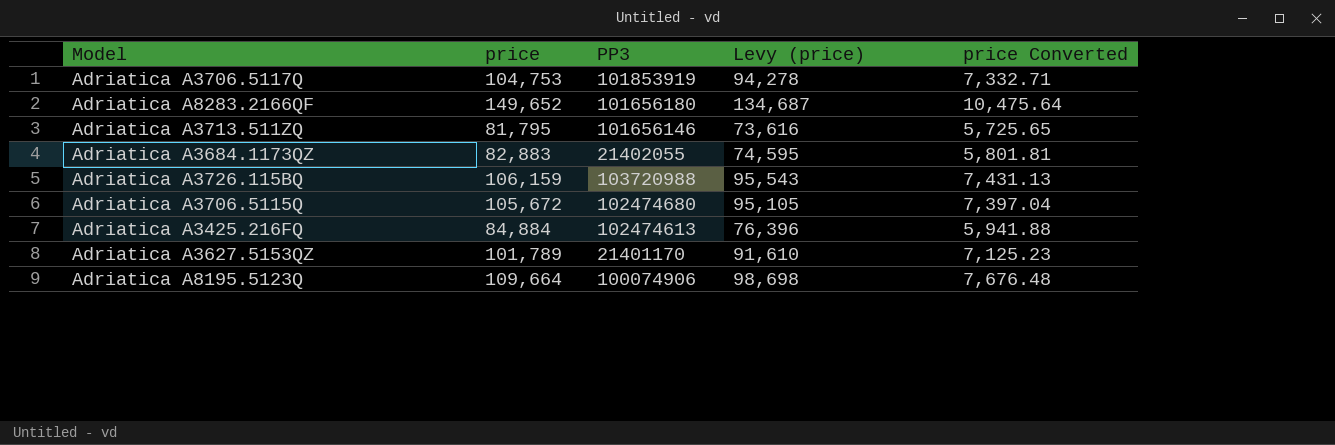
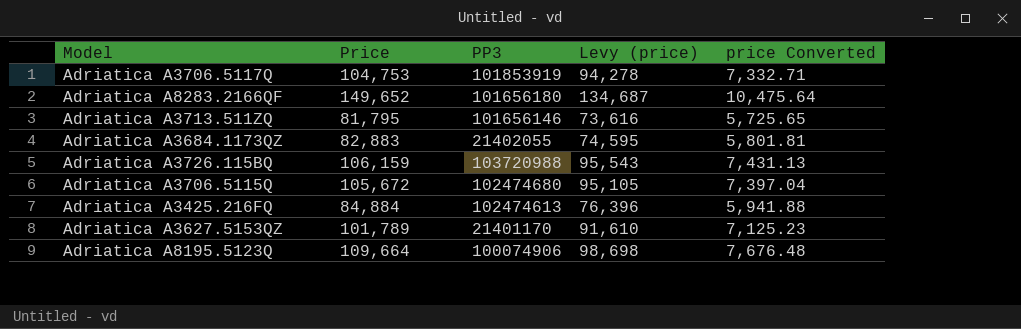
column name: price -> Price

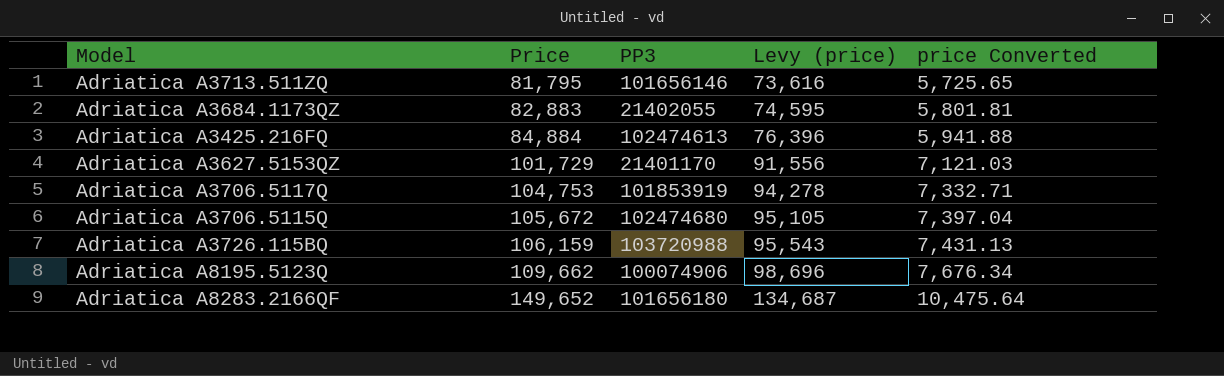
row order: none -> Price ascending
Adriatica A3627.5153QZ | Price: 101,789 -> 101,729
Adriatica A3627.5153QZ | Levy (price): 91,610 -> 91,556
Adriatica A3627.5153QZ | price Converted: 7,125.23 -> 7,121.03
Adriatica A8195.5123Q | Price: 109,664 -> 109,662
Adriatica A8195.5123Q | Levy (price): 98,698 -> 98,696
Adriatica A8195.5123Q | price Converted: 7,676.48 -> 7,676.34

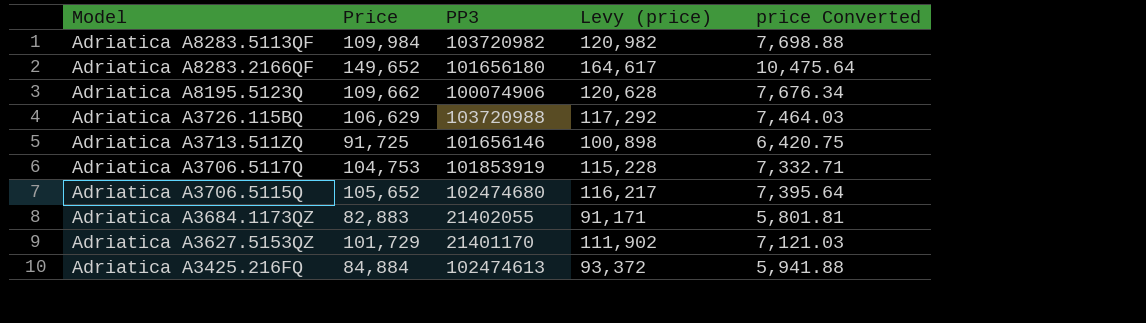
row order: Price ascending -> Model descending
column Levy (price) | formula: [Price] * 0.9 -> [Price] * 1.1
row Adriatica A8283.5113QF: none -> 109,984 | 103720982 | 120,982 | 7,698.88
Adriatica A3726.115BQ | Price: 106,159 -> 106,629
Adriatica A3726.115BQ | price Converted: 7,431.13 -> 7,464.03
Adriatica A3713.511ZQ | Price: 81,795 -> 91,725
Adriatica A3713.511ZQ | price Converted: 5,725.65 -> 6,420.75
Adriatica A3706.5115Q | Price: 105,672 -> 105,652
Adriatica A3706.5115Q | price Converted: 7,397.04 -> 7,395.64

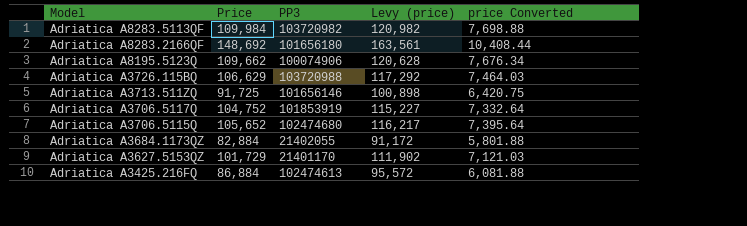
Adriatica A8283.2166QF | Price: 149,652 -> 148,692
Adriatica A8283.2166QF | Levy (price): 164,617 -> 163,561
Adriatica A8283.2166QF | price Converted: 10,475.64 -> 10,408.44
Adriatica A3706.5117Q | Price: 104,753 -> 104,752
Adriatica A3706.5117Q | Levy (price): 115,228 -> 115,227
Adriatica A3706.5117Q | price Converted: 7,332.71 -> 7,332.64
Adriatica A3684.1173QZ | Price: 82,883 -> 82,884
Adriatica A3684.1173QZ | Levy (price): 91,171 -> 91,172
Adriatica A3684.1173QZ | price Converted: 5,801.81 -> 5,801.88
Adriatica A3425.216FQ | Price: 84,884 -> 86,884
Adriatica A3425.216FQ | Levy (price): 93,372 -> 95,572
Adriatica A3425.216FQ | price Converted: 5,941.88 -> 6,081.88

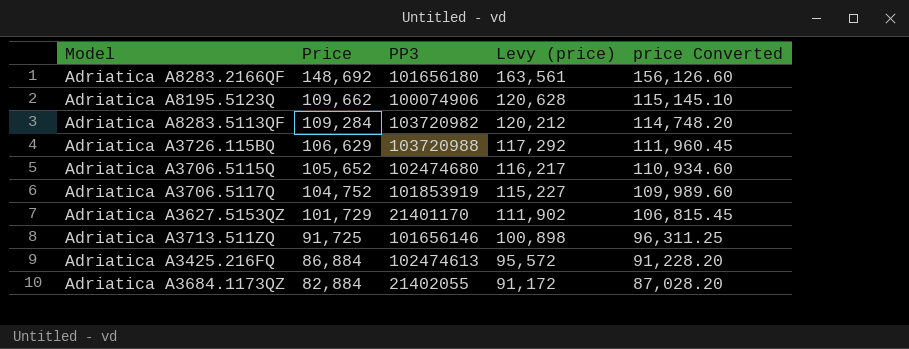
row order: Model descending -> Price descending
column price Converted | formula: [Price] * 0.07 -> [Price] * 1.05
Adriatica A8283.5113QF | Price: 109,984 -> 109,284
Adriatica A8283.5113QF | Levy (price): 120,982 -> 120,212

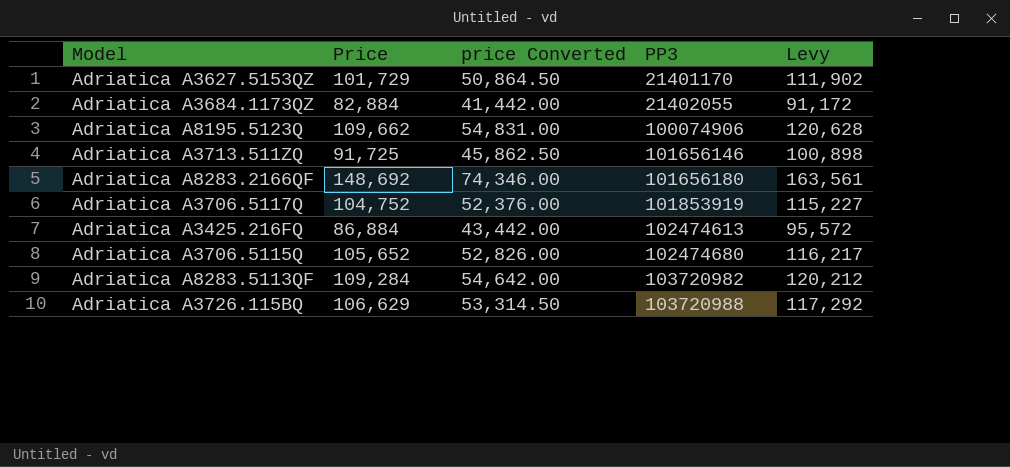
row order: Price descending -> PP3 ascending
column price Converted | formula: [Price] * 1.05 -> [Price] * 0.5
column price Converted | position: 5 -> 3
column name: Levy (price) -> Levy

